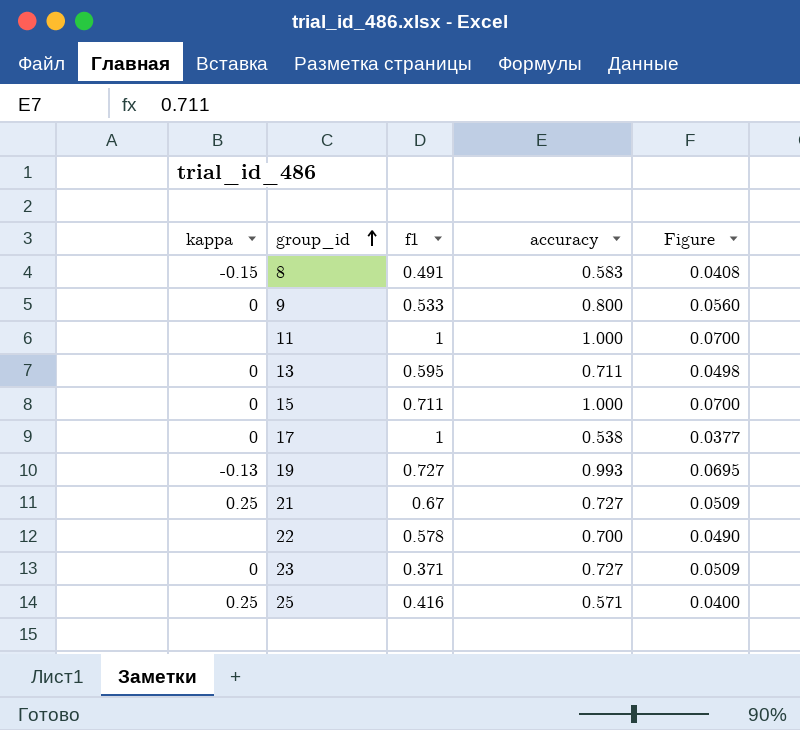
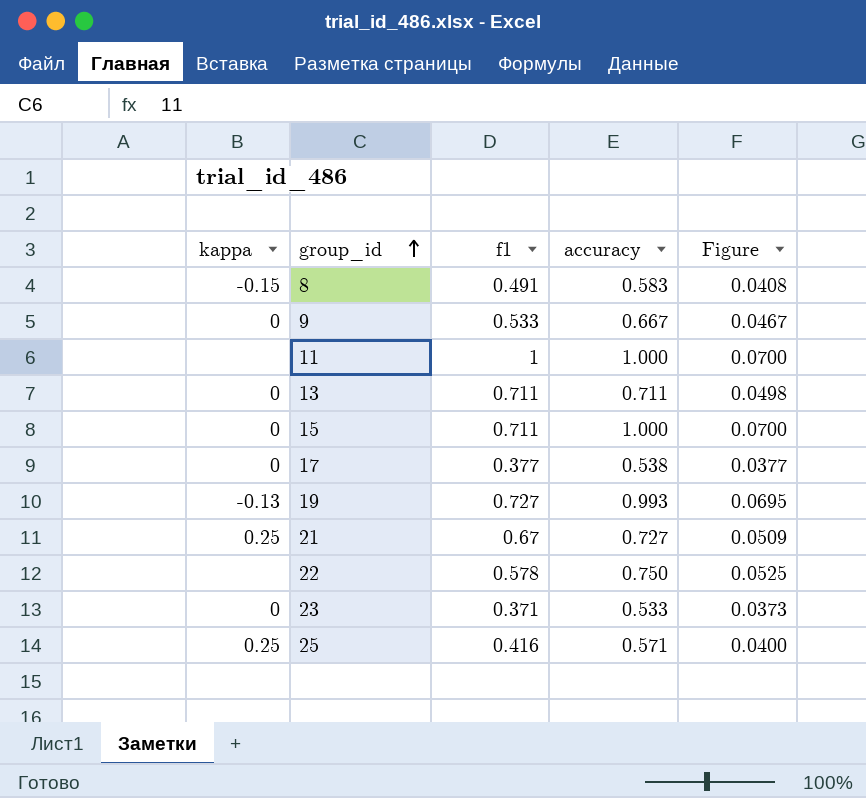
9 | accuracy: 0.800 -> 0.667
9 | Figure: 0.0560 -> 0.0467
13 | f1: 0.595 -> 0.711
17 | f1: 1 -> 0.377
22 | accuracy: 0.700 -> 0.750
22 | Figure: 0.0490 -> 0.0525
23 | accuracy: 0.727 -> 0.533
23 | Figure: 0.0509 -> 0.0373

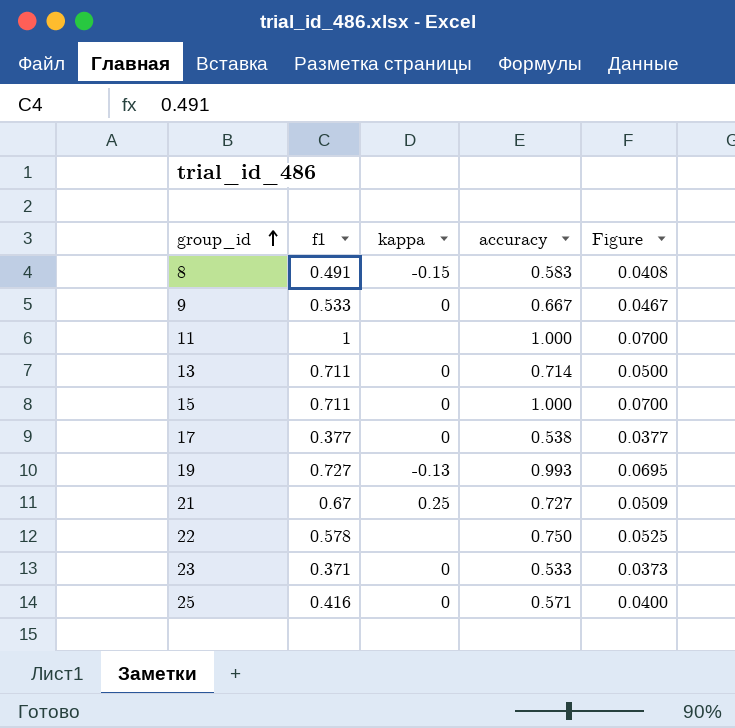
column kappa | position: 1 -> 3
13 | accuracy: 0.711 -> 0.714
13 | Figure: 0.0498 -> 0.0500
25 | kappa: 0.25 -> 0

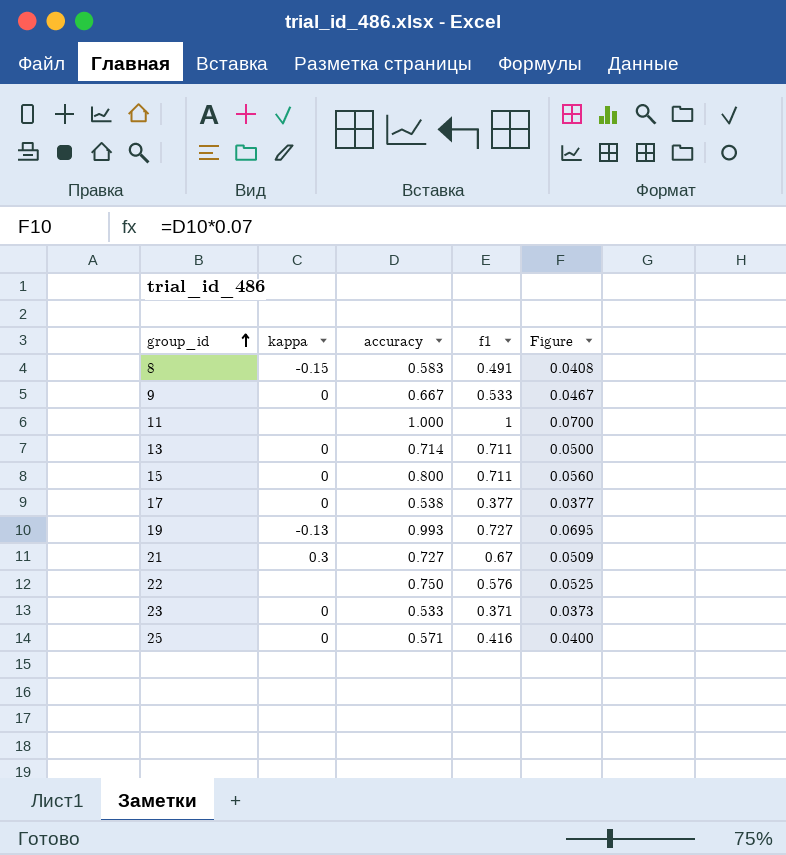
column f1 | position: 2 -> 4
15 | accuracy: 1.000 -> 0.800
15 | Figure: 0.0700 -> 0.0560
21 | kappa: 0.25 -> 0.3
22 | f1: 0.578 -> 0.576

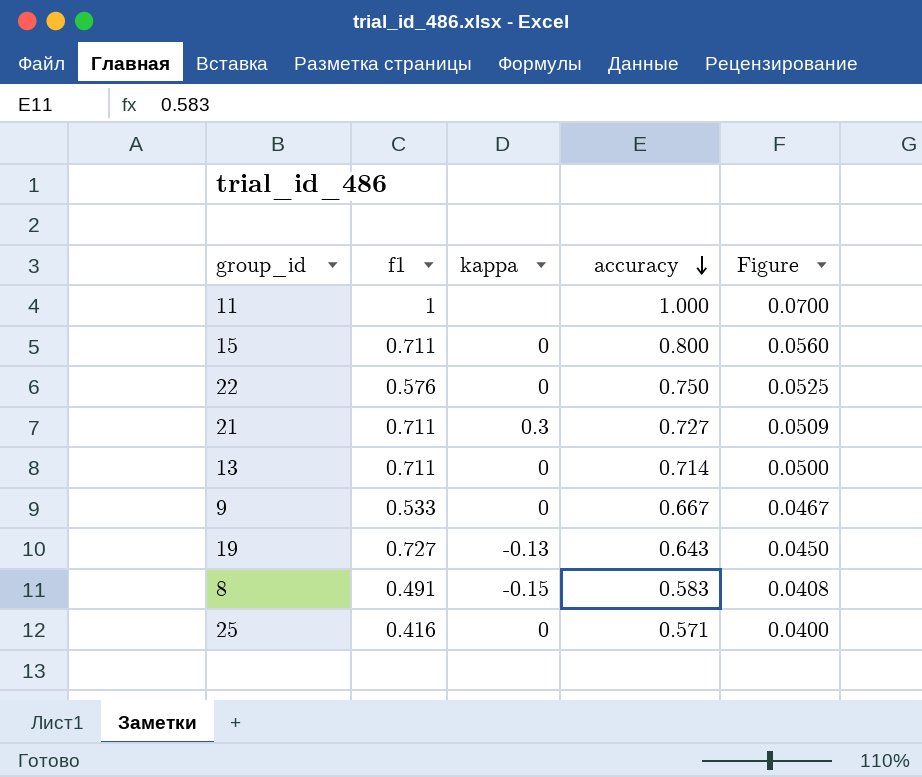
row order: group_id ascending -> accuracy descending
column f1 | position: 4 -> 2
row 17: 0 | 0.538 | 0.377 | 0.0377 -> none
row 23: 0 | 0.533 | 0.371 | 0.0373 -> none
22 | kappa: none -> 0
21 | f1: 0.67 -> 0.711
19 | accuracy: 0.993 -> 0.643
19 | Figure: 0.0695 -> 0.0450

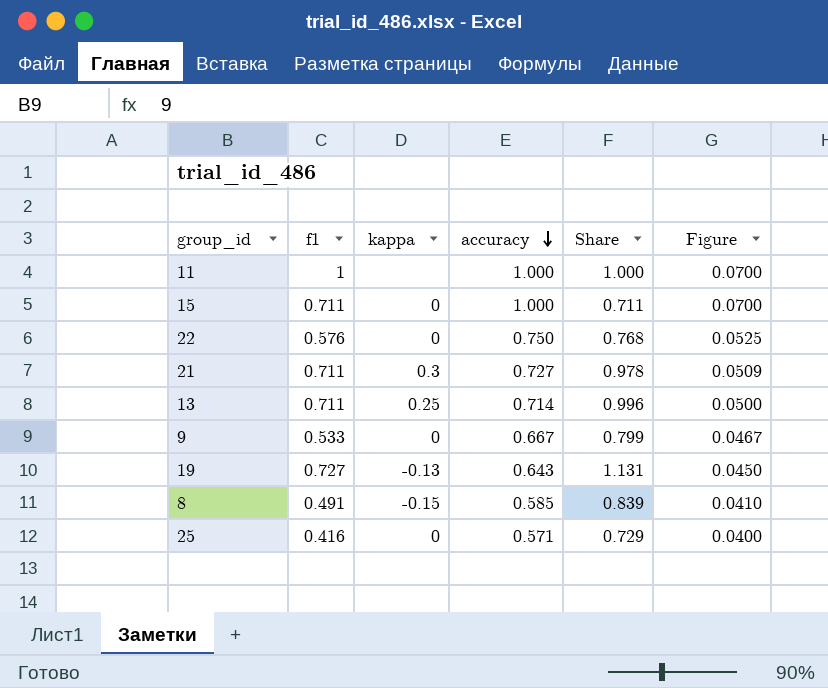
column Share | formula: none -> [f1] / [accuracy]
15 | accuracy: 0.800 -> 1.000
15 | Figure: 0.0560 -> 0.0700
13 | kappa: 0 -> 0.25
8 | accuracy: 0.583 -> 0.585
8 | Figure: 0.0408 -> 0.0410

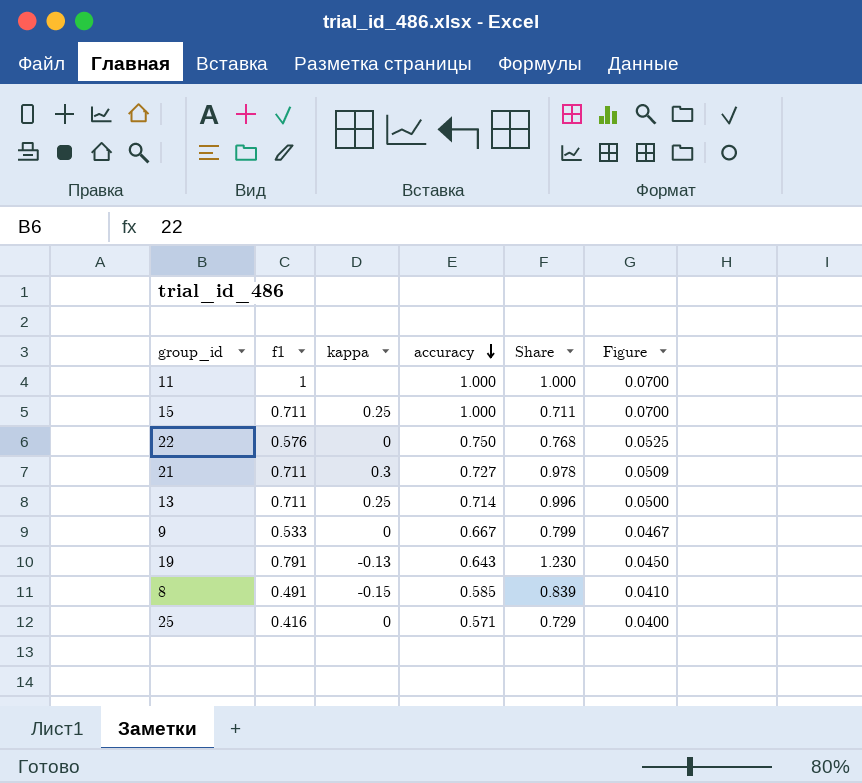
15 | kappa: 0 -> 0.25
19 | f1: 0.727 -> 0.791
19 | Share: 1.131 -> 1.230

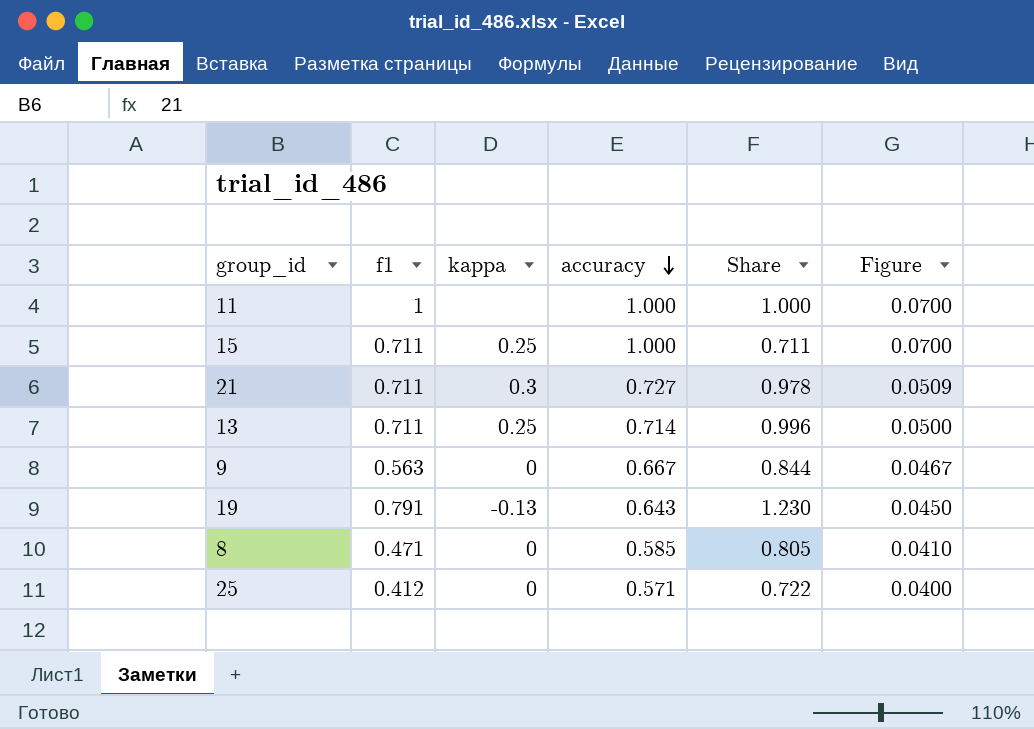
row 22: 0.576 | 0 | 0.750 | 0.768 | 0.0525 -> none
9 | f1: 0.533 -> 0.563
9 | Share: 0.799 -> 0.844
8 | f1: 0.491 -> 0.471
8 | kappa: -0.15 -> 0
8 | Share: 0.839 -> 0.805
25 | f1: 0.416 -> 0.412
25 | Share: 0.729 -> 0.722

